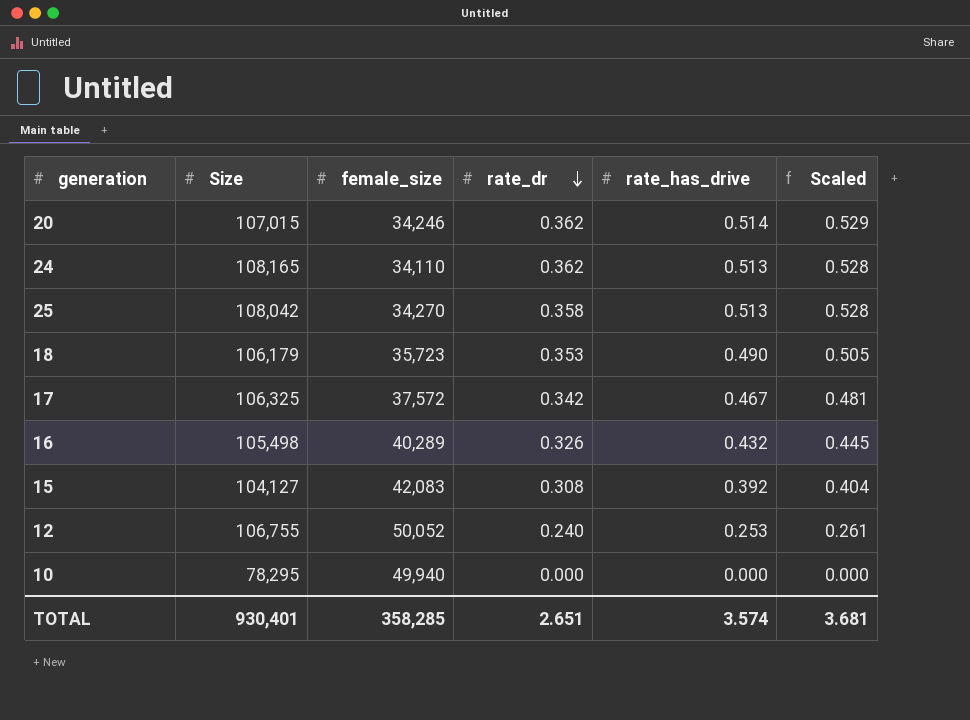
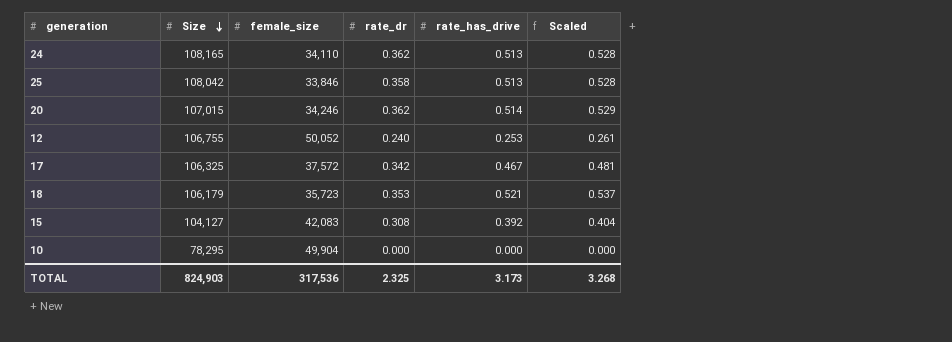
row order: rate_dr descending -> Size descending
row 16: 105,498 | 40,289 | 0.326 | 0.432 | 0.445 -> none
25 | female_size: 34,270 -> 33,846
18 | rate_has_drive: 0.490 -> 0.521
18 | Scaled: 0.505 -> 0.537
10 | female_size: 49,940 -> 49,904
TOTAL | Size: 930,401 -> 824,903
TOTAL | female_size: 358,285 -> 317,536
TOTAL | rate_dr: 2.651 -> 2.325
TOTAL | rate_has_drive: 3.574 -> 3.173
TOTAL | Scaled: 3.681 -> 3.268

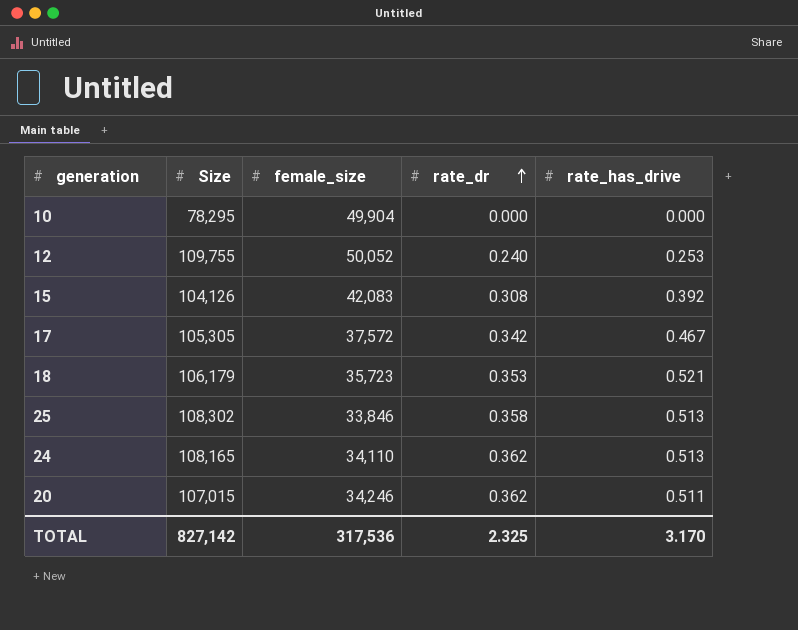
row order: Size descending -> rate_dr ascending
column Scaled | formula: [rate_has_drive] * 1.03 -> none
12 | Size: 106,755 -> 109,755
15 | Size: 104,127 -> 104,126
17 | Size: 106,325 -> 105,305
25 | Size: 108,042 -> 108,302
20 | rate_has_drive: 0.514 -> 0.511
TOTAL | Size: 824,903 -> 827,142
TOTAL | rate_has_drive: 3.173 -> 3.170

